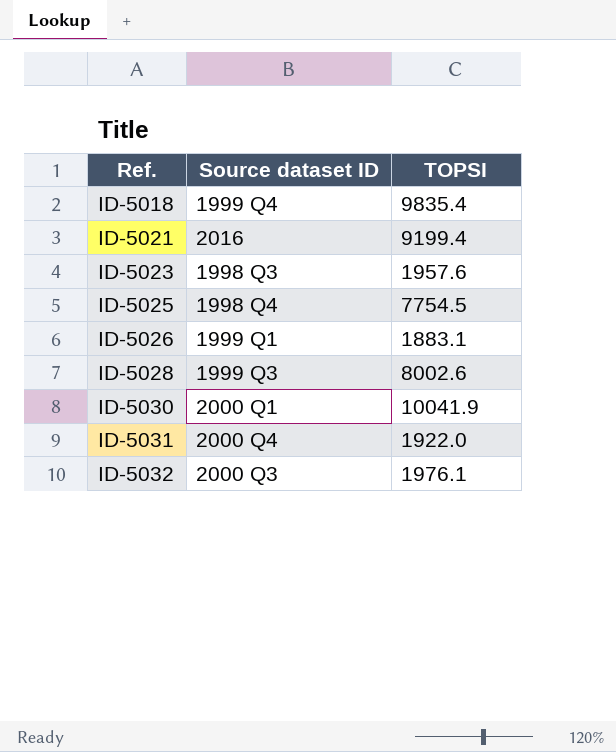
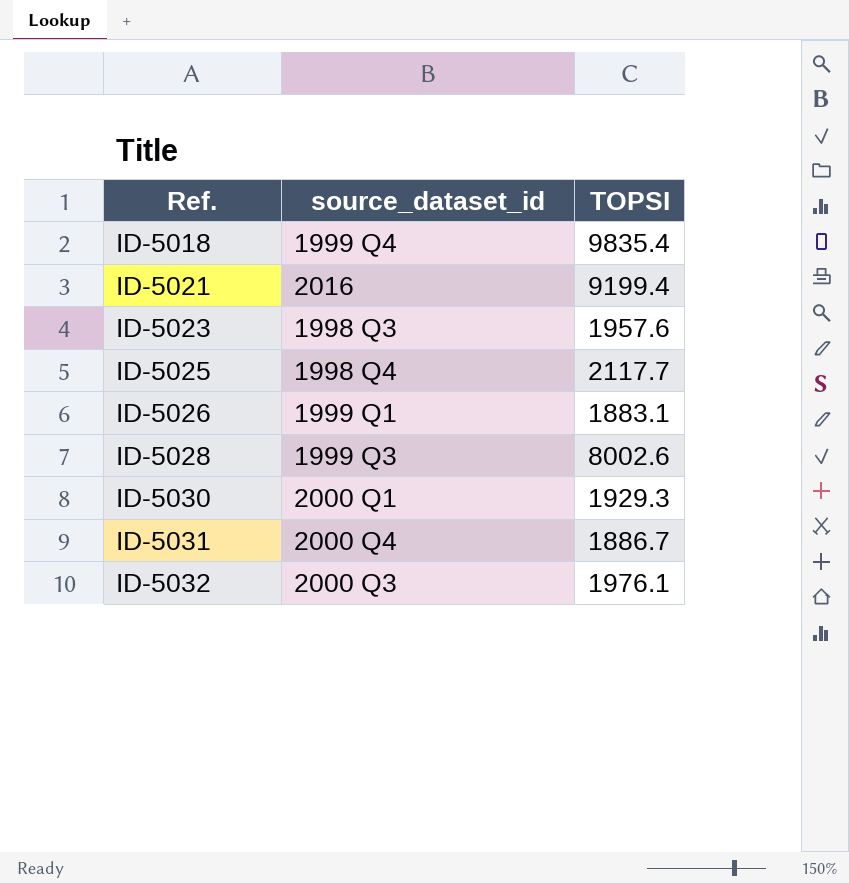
column name: Source dataset ID -> source_dataset_id
ID-5025 | TOPSI: 7754.5 -> 2117.7
ID-5030 | TOPSI: 10041.9 -> 1929.3
ID-5031 | TOPSI: 1922.0 -> 1886.7

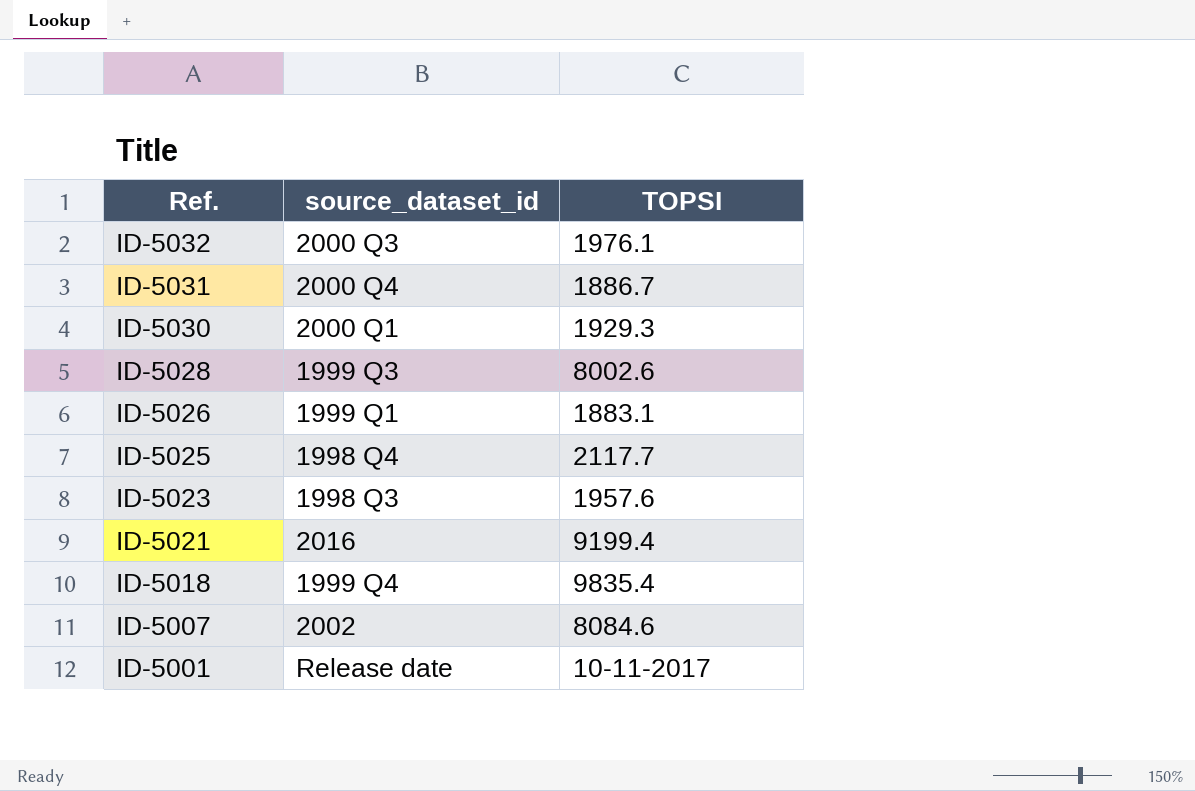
row order: Ref. ascending -> Ref. descending
row ID-5007: none -> 2002 | 8084.6
row ID-5001: none -> Release date | 10-11-2017

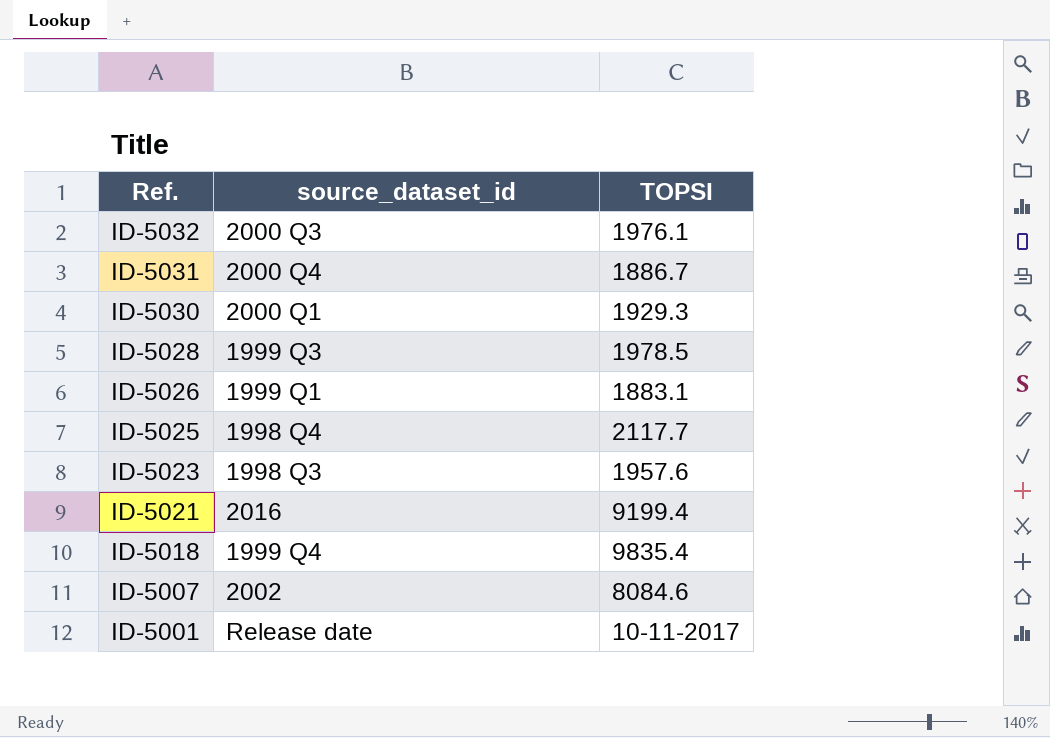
ID-5028 | TOPSI: 8002.6 -> 1978.5

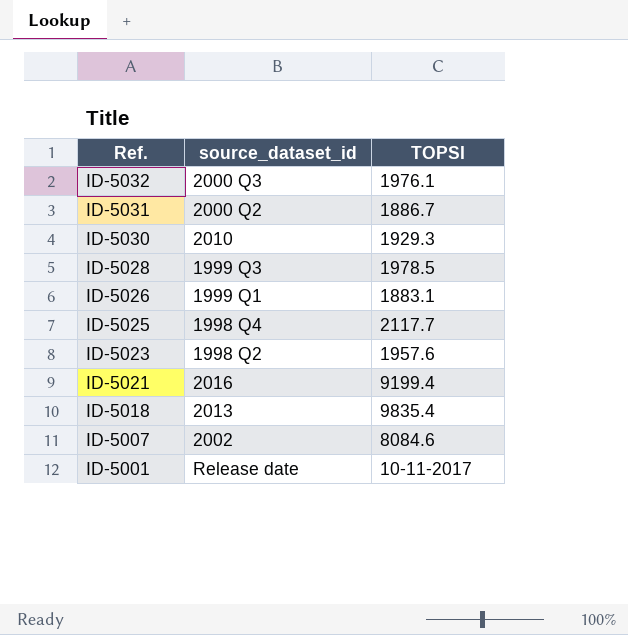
ID-5031 | source_dataset_id: 2000 Q4 -> 2000 Q2
ID-5030 | source_dataset_id: 2000 Q1 -> 2010
ID-5023 | source_dataset_id: 1998 Q3 -> 1998 Q2
ID-5018 | source_dataset_id: 1999 Q4 -> 2013

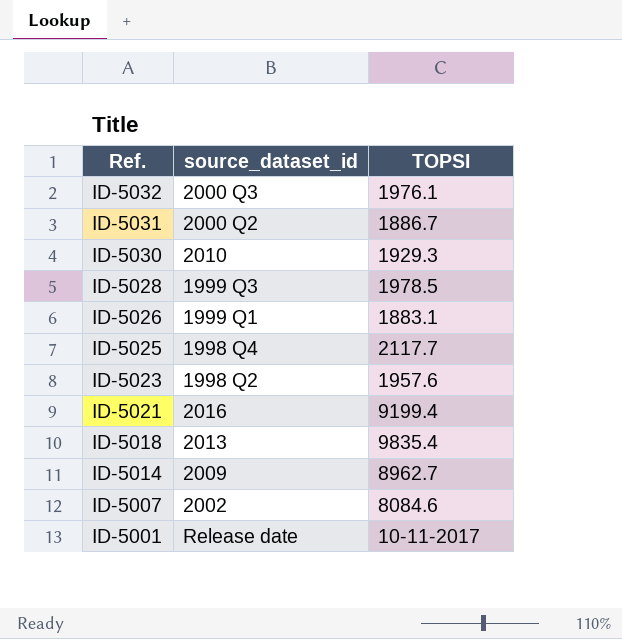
row ID-5014: none -> 2009 | 8962.7

